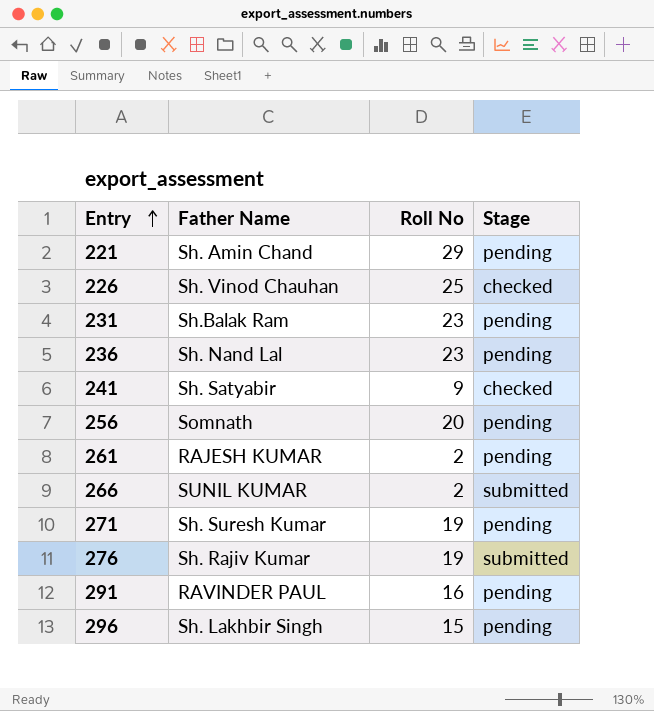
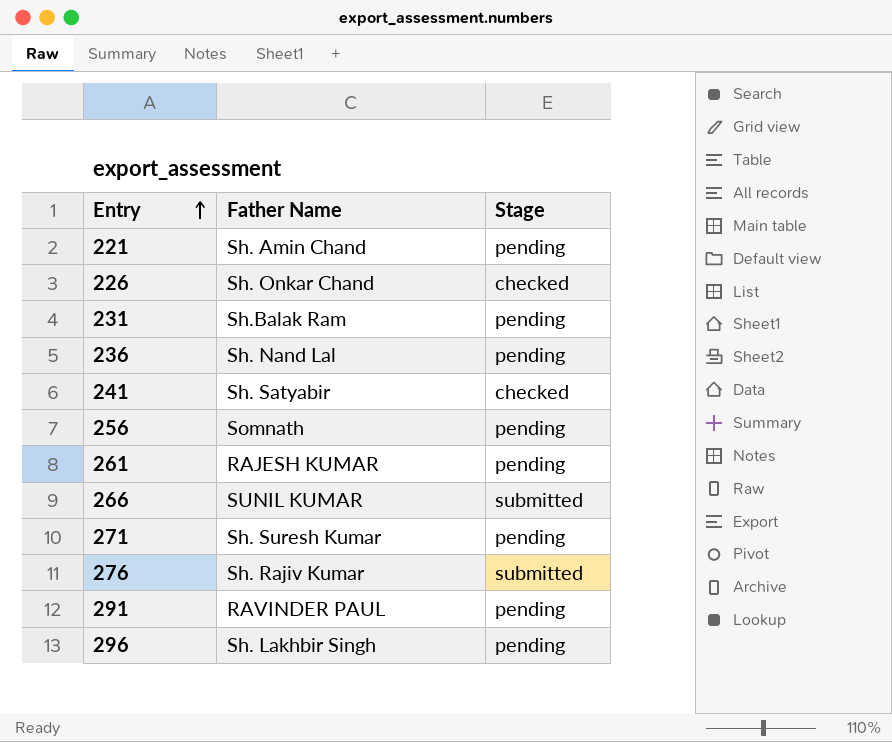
column Roll No | position: 3 -> none
226 | Father Name: Sh. Vinod Chauhan -> Sh. Onkar Chand

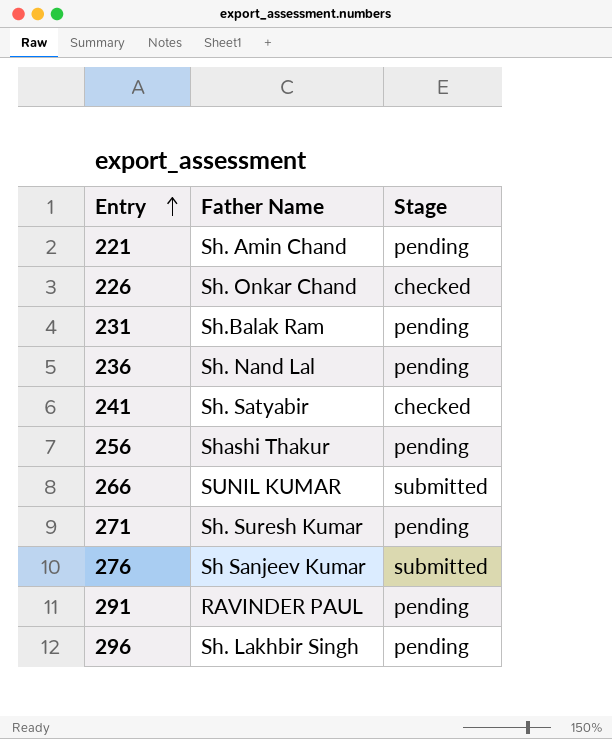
row 261: RAJESH KUMAR | pending -> none
256 | Father Name: Somnath -> Shashi Thakur
276 | Father Name: Sh. Rajiv Kumar -> Sh Sanjeev Kumar

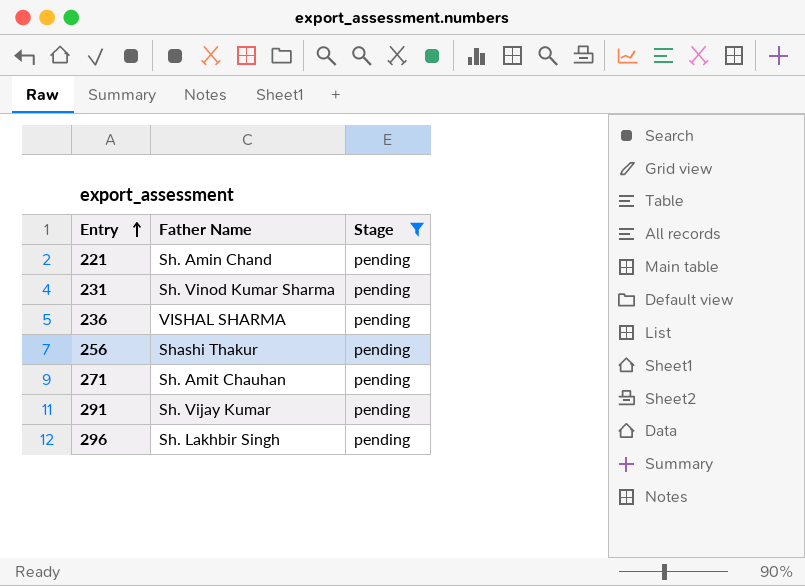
filter: none -> Stage = pending
231 | Father Name: Sh.Balak Ram -> Sh. Vinod Kumar Sharma
236 | Father Name: Sh. Nand Lal -> VISHAL SHARMA
271 | Father Name: Sh. Suresh Kumar -> Sh. Amit Chauhan
291 | Father Name: RAVINDER PAUL -> Sh. Vijay Kumar

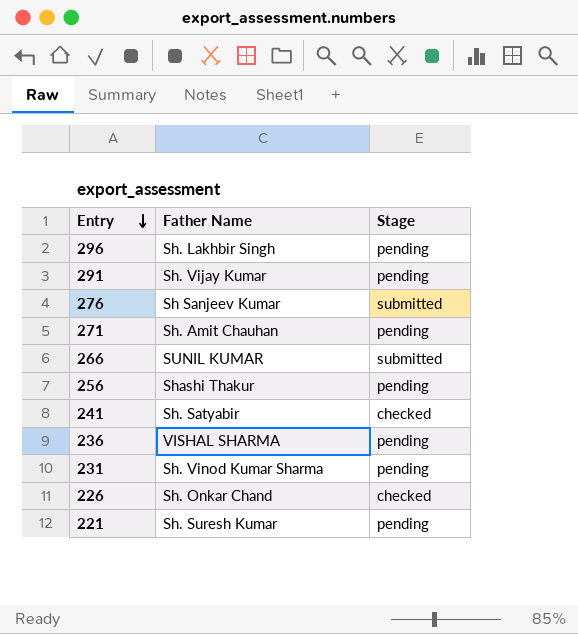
filter: Stage = pending -> none
row order: Entry ascending -> Entry descending
221 | Father Name: Sh. Amin Chand -> Sh. Suresh Kumar

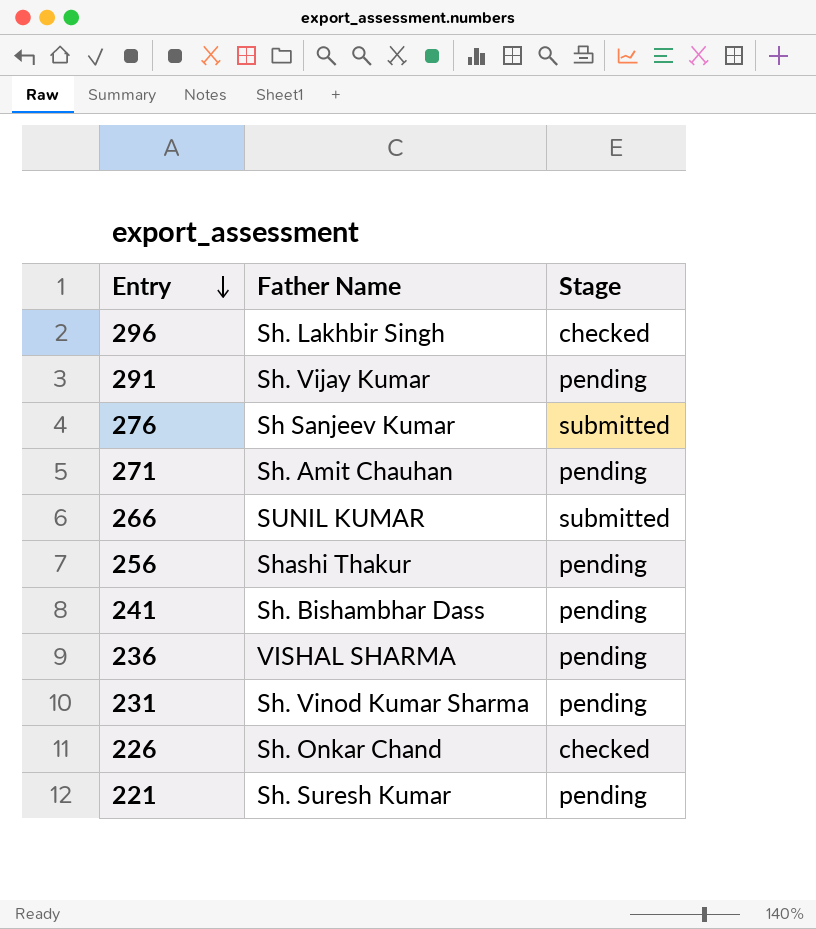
296 | Stage: pending -> checked
241 | Father Name: Sh. Satyabir -> Sh. Bishambhar Dass
241 | Stage: checked -> pending

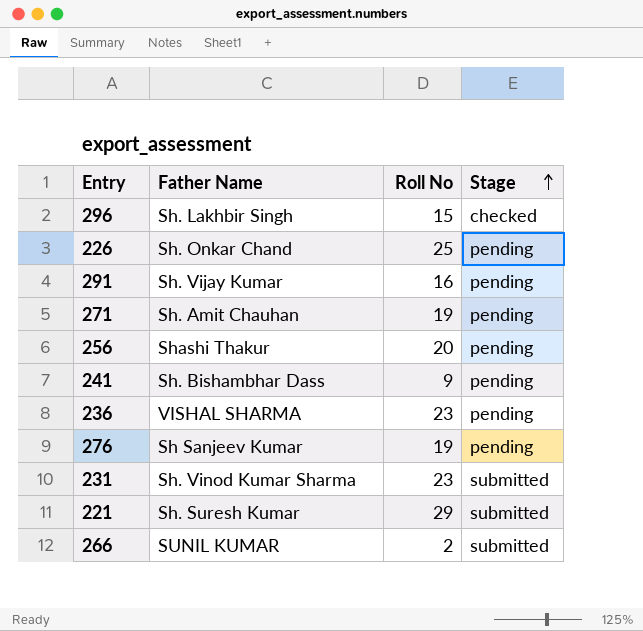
row order: Entry descending -> Stage ascending
column Roll No | position: none -> 3
226 | Stage: checked -> pending
276 | Stage: submitted -> pending
231 | Stage: pending -> submitted
221 | Stage: pending -> submitted

